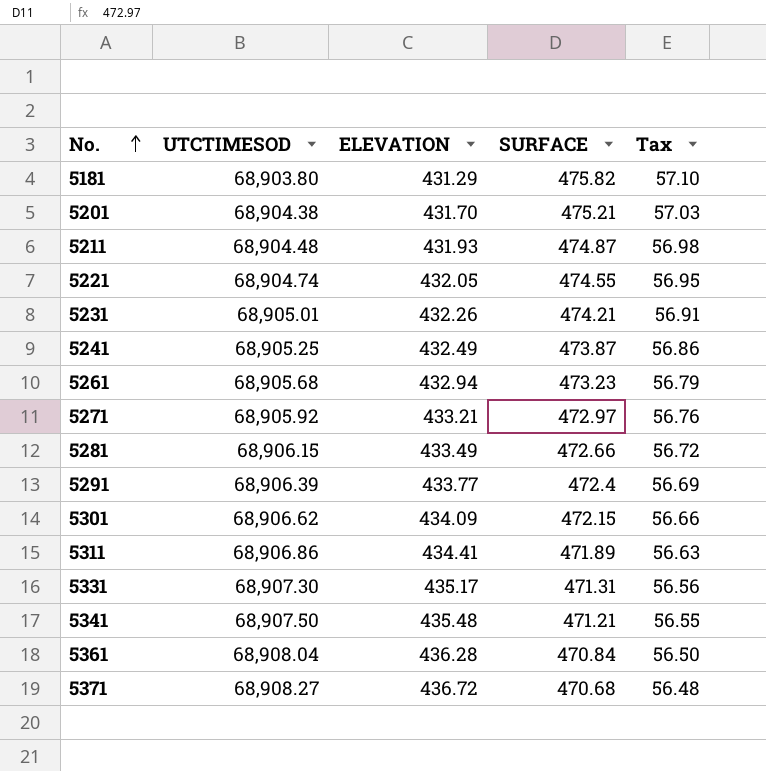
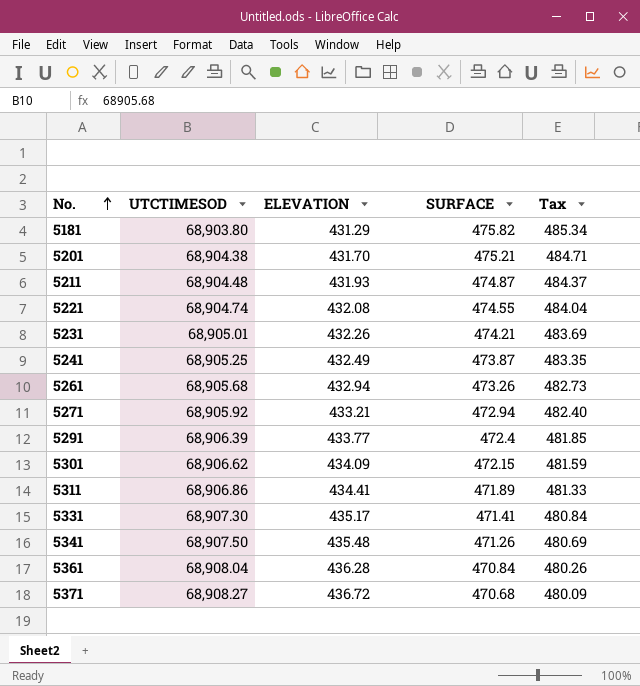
column Tax | formula: [SURFACE] * 0.12 -> [SURFACE] * 1.02
row 5281: 68,906.15 | 433.49 | 472.66 | 56.72 -> none
5221 | ELEVATION: 432.05 -> 432.08
5261 | SURFACE: 473.23 -> 473.26
5271 | SURFACE: 472.97 -> 472.94
5331 | SURFACE: 471.31 -> 471.41
5341 | SURFACE: 471.21 -> 471.26

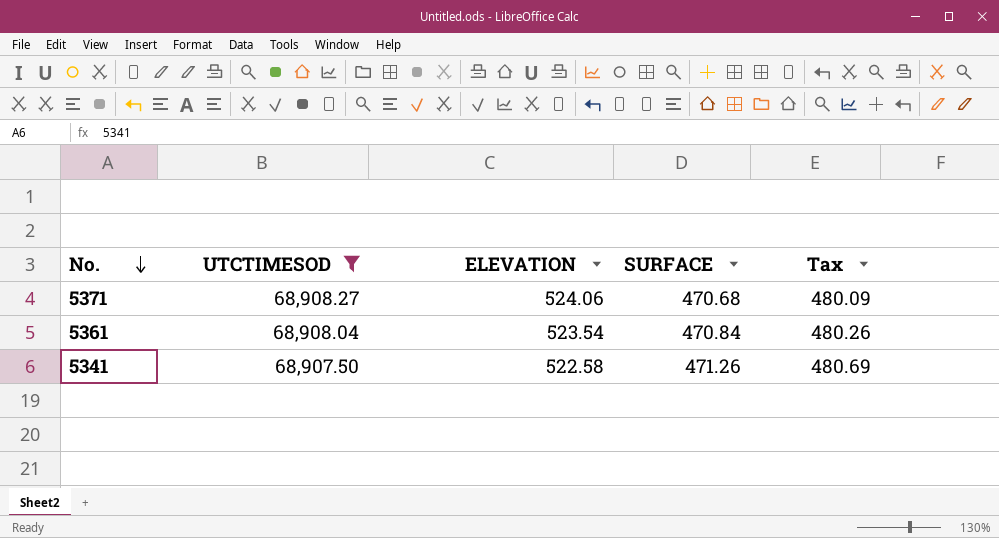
filter: none -> UTCTIMESOD >= 68,907.50
row order: No. ascending -> No. descending
5371 | ELEVATION: 436.72 -> 524.06
5361 | ELEVATION: 436.28 -> 523.54
5341 | ELEVATION: 435.48 -> 522.58

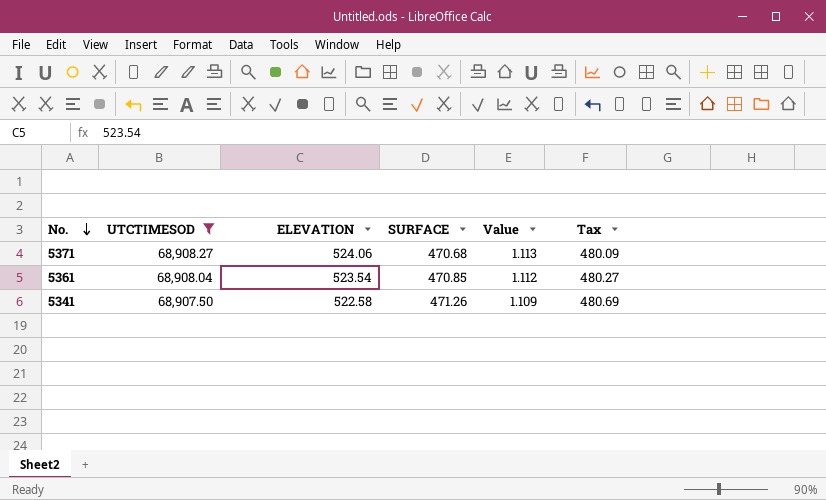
column Value | formula: none -> [ELEVATION] / [SURFACE]
5361 | SURFACE: 470.84 -> 470.85
5361 | Tax: 480.26 -> 480.27

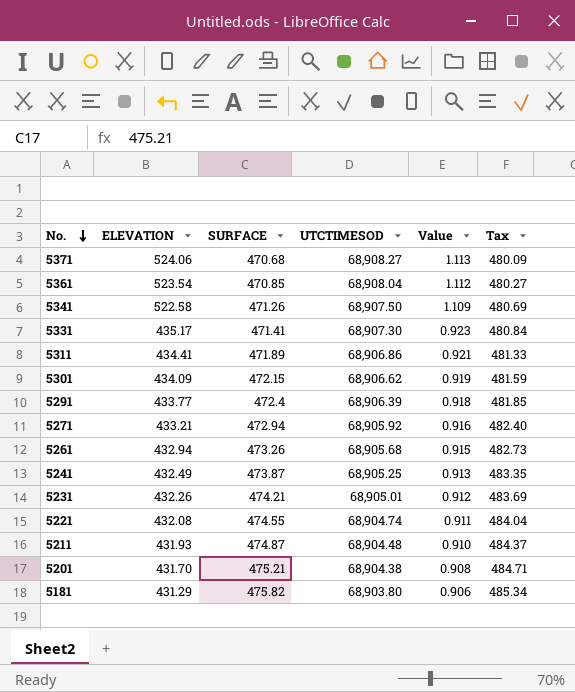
filter: UTCTIMESOD >= 68,907.50 -> none
column UTCTIMESOD | position: 2 -> 4

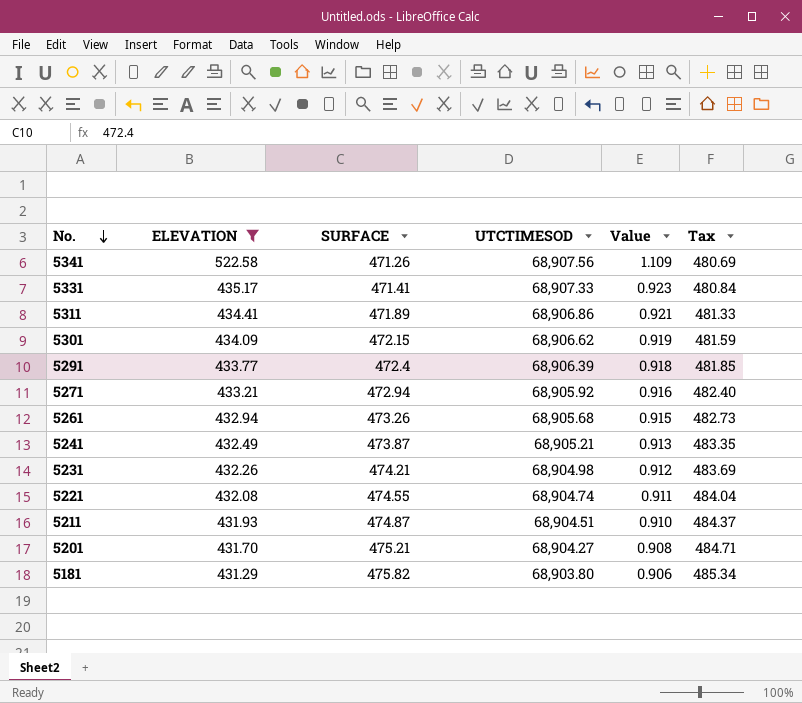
filter: none -> ELEVATION <= 522.58
5341 | UTCTIMESOD: 68,907.50 -> 68,907.56
5331 | UTCTIMESOD: 68,907.30 -> 68,907.33
5241 | UTCTIMESOD: 68,905.25 -> 68,905.21
5231 | UTCTIMESOD: 68,905.01 -> 68,904.98
5211 | UTCTIMESOD: 68,904.48 -> 68,904.51
5201 | UTCTIMESOD: 68,904.38 -> 68,904.27

